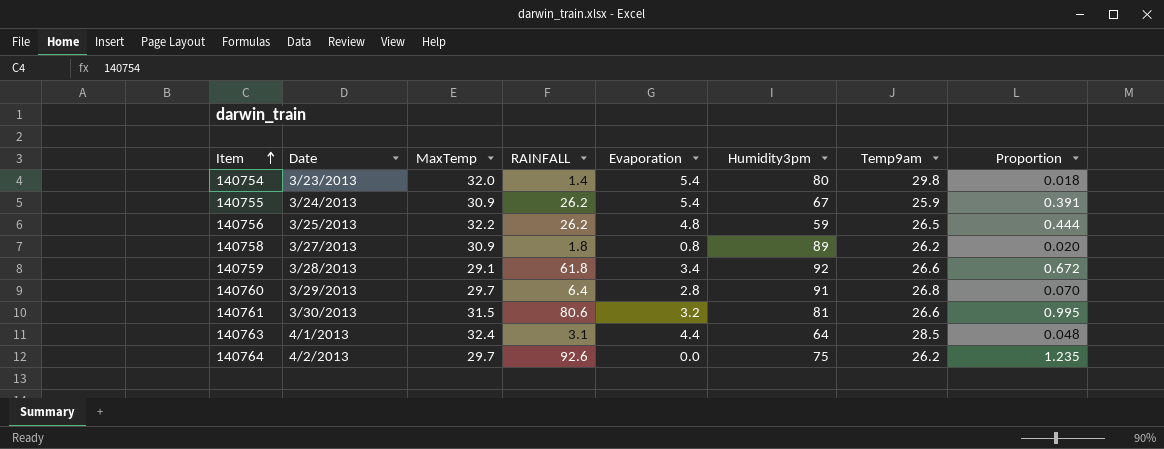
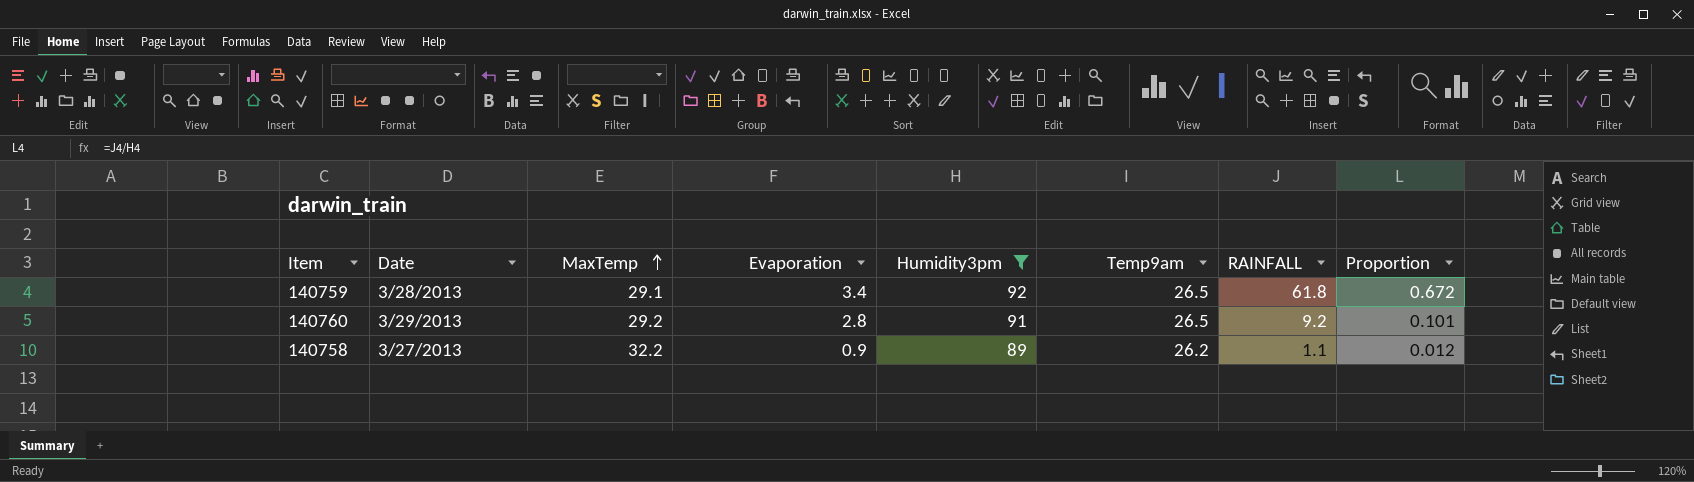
filter: none -> Humidity3pm >= 89
row order: Item ascending -> MaxTemp ascending
column RAINFALL | position: 4 -> 7
140759 | Temp9am: 26.6 -> 26.5
140760 | MaxTemp: 29.7 -> 29.2
140760 | Temp9am: 26.8 -> 26.5
140760 | RAINFALL: 6.4 -> 9.2
140760 | Proportion: 0.070 -> 0.101
140758 | MaxTemp: 30.9 -> 32.2
140758 | Evaporation: 0.8 -> 0.9
140758 | RAINFALL: 1.8 -> 1.1
140758 | Proportion: 0.020 -> 0.012

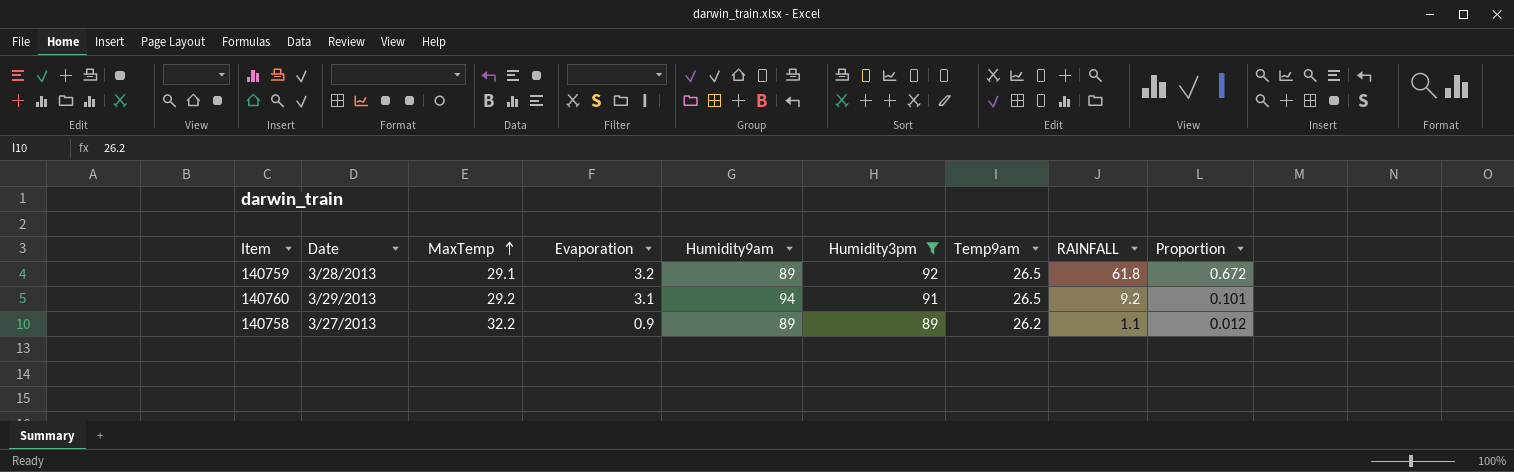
column Humidity9am | position: none -> 5
140759 | Evaporation: 3.4 -> 3.2
140760 | Evaporation: 2.8 -> 3.1

